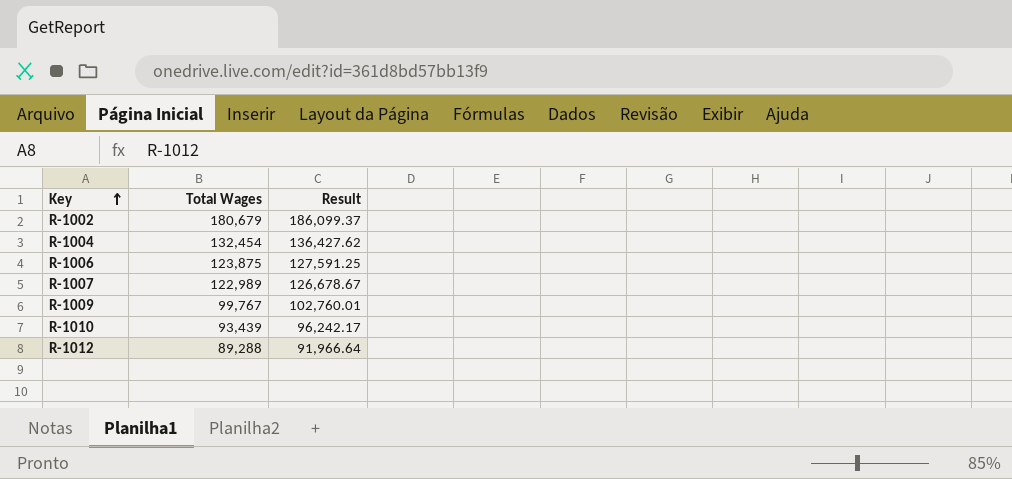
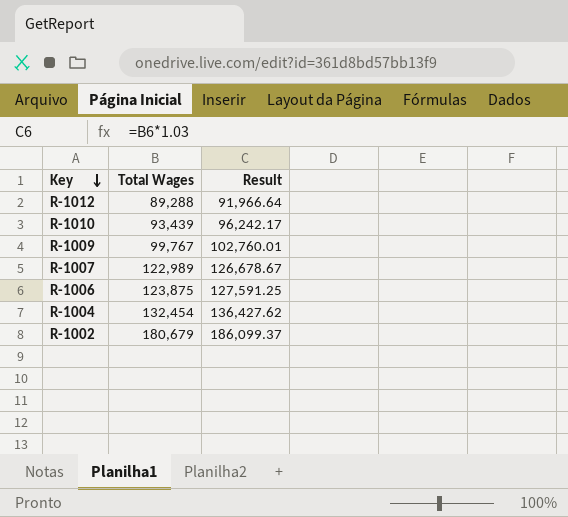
row order: Key ascending -> Key descending

